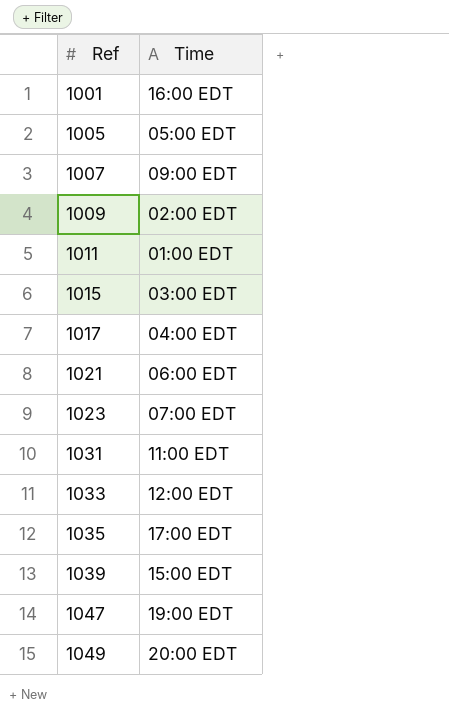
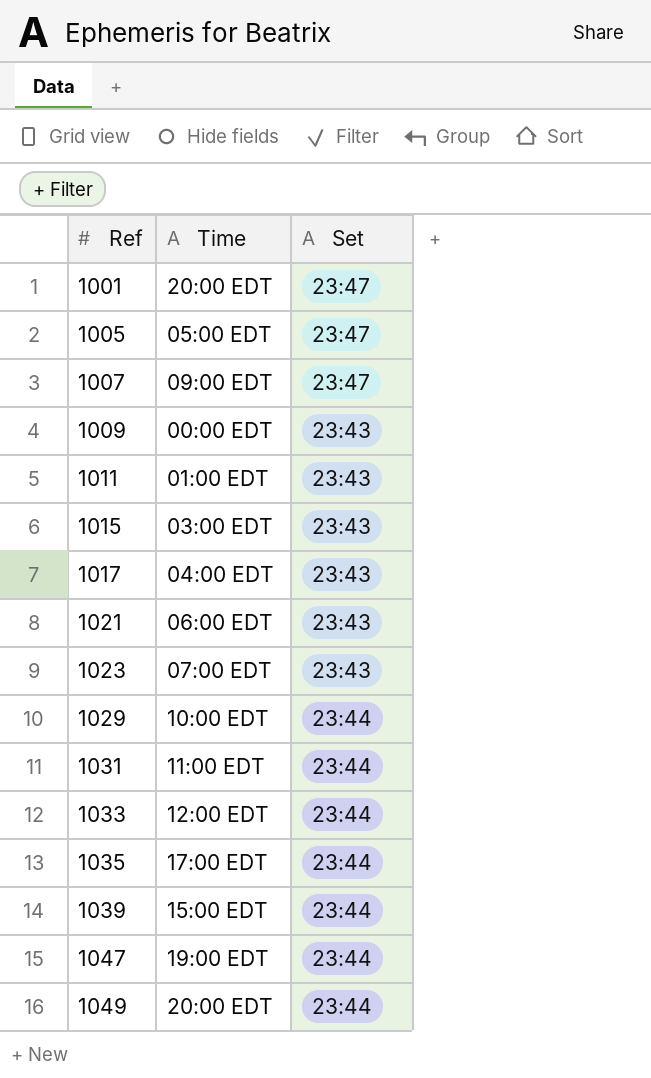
column Set | position: none -> 3
1001 | Time: 16:00 EDT -> 20:00 EDT
1009 | Time: 02:00 EDT -> 00:00 EDT
row 1029: none -> 10:00 EDT | 23:44

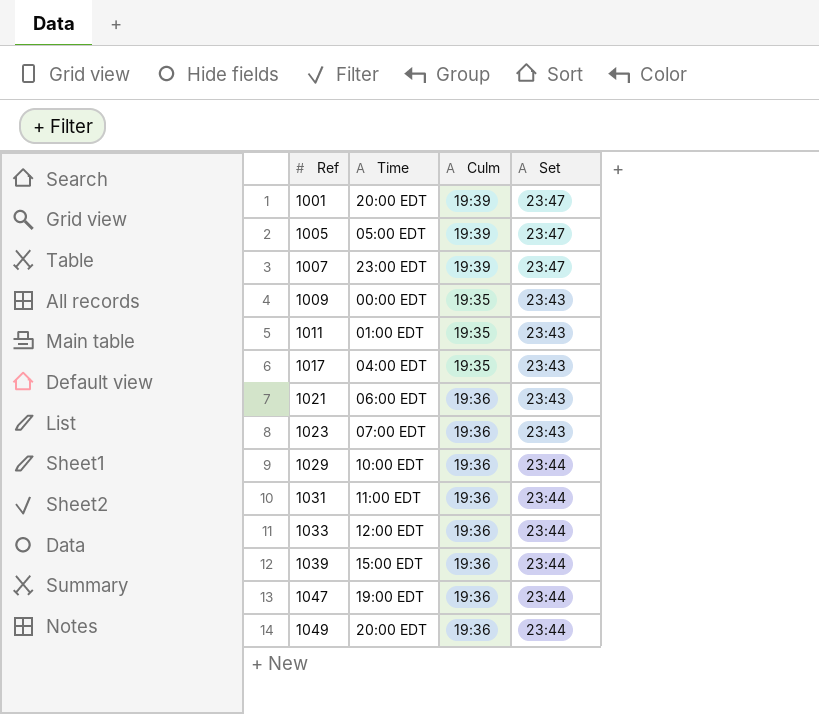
column Culm | position: none -> 3
row 1015: 03:00 EDT | 23:43 -> none
row 1035: 17:00 EDT | 23:44 -> none
1007 | Time: 09:00 EDT -> 23:00 EDT

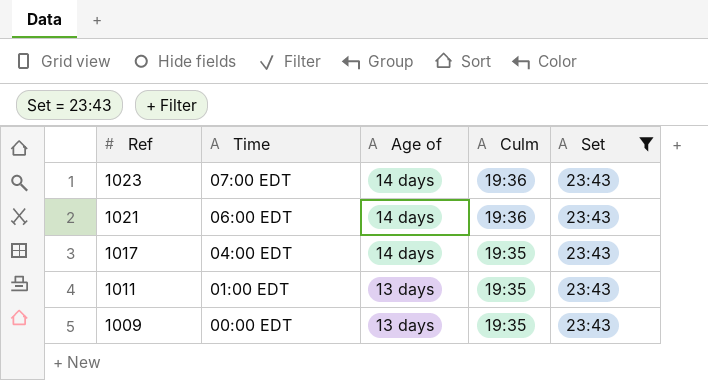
filter: none -> Set = 23:43
row order: Ref ascending -> Ref descending
column Age of | position: none -> 3

